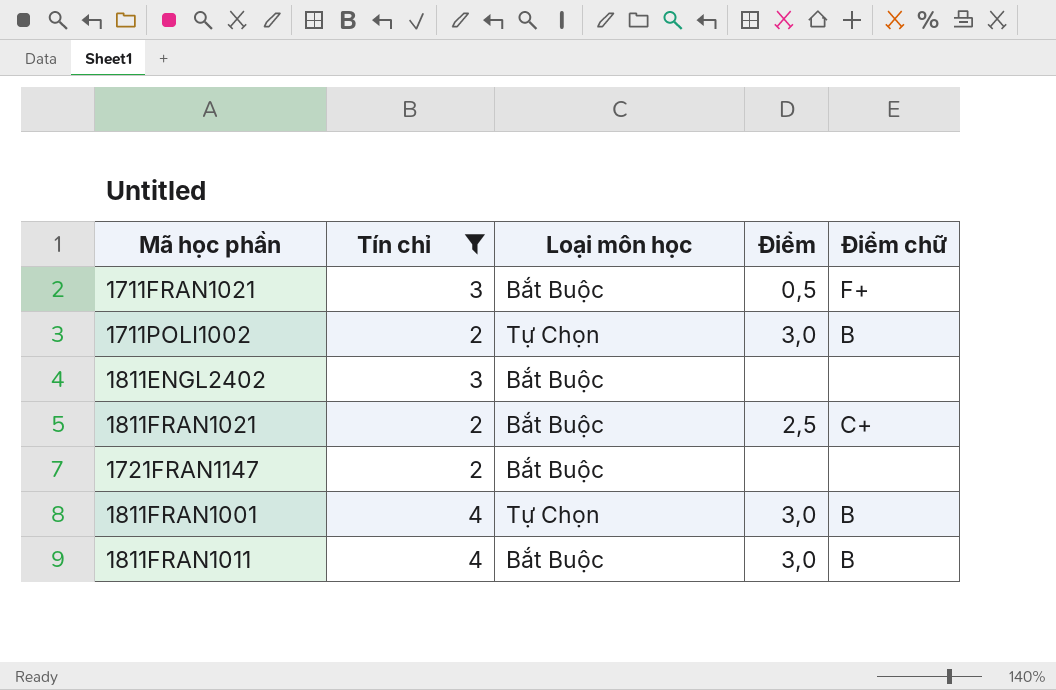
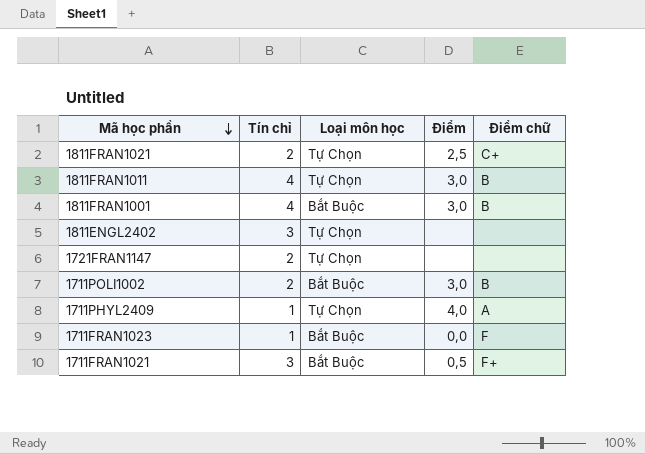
filter: Tín chỉ != 1 -> none
row order: none -> Mã học phần descending
1811FRAN1021 | Loại môn học: Bắt Buộc -> Tự Chọn
1811FRAN1011 | Loại môn học: Bắt Buộc -> Tự Chọn
1811FRAN1001 | Loại môn học: Tự Chọn -> Bắt Buộc
1811ENGL2402 | Loại môn học: Bắt Buộc -> Tự Chọn
1721FRAN1147 | Loại môn học: Bắt Buộc -> Tự Chọn
1711POLI1002 | Loại môn học: Tự Chọn -> Bắt Buộc

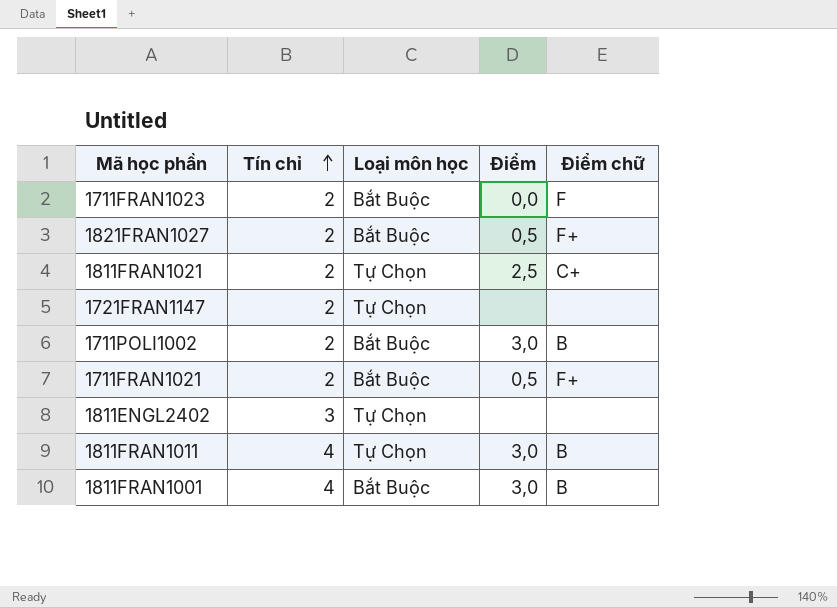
row order: Mã học phần descending -> Tín chỉ ascending
row 1711PHYL2409: 1 | Tự Chọn | 4,0 | A -> none
1711FRAN1023 | Tín chỉ: 1 -> 2
row 1821FRAN1027: none -> 2 | Bắt Buộc | 0,5 | F+
1711FRAN1021 | Tín chỉ: 3 -> 2

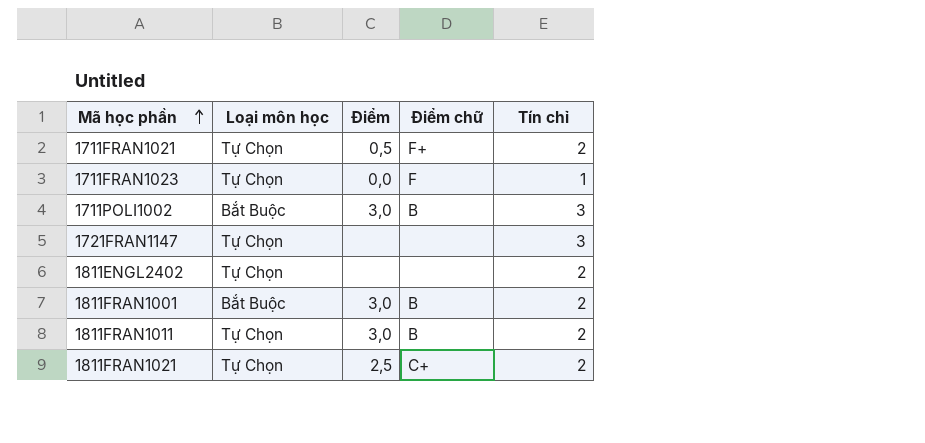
row order: Tín chỉ ascending -> Mã học phần ascending
column Tín chỉ | position: 2 -> 5
row 1821FRAN1027: 2 | Bắt Buộc | 0,5 | F+ -> none
1711FRAN1021 | Loại môn học: Bắt Buộc -> Tự Chọn
1711FRAN1023 | Loại môn học: Bắt Buộc -> Tự Chọn
1711FRAN1023 | Tín chỉ: 2 -> 1
1711POLI1002 | Tín chỉ: 2 -> 3
1721FRAN1147 | Tín chỉ: 2 -> 3
1811ENGL2402 | Tín chỉ: 3 -> 2
1811FRAN1001 | Tín chỉ: 4 -> 2
1811FRAN1011 | Tín chỉ: 4 -> 2

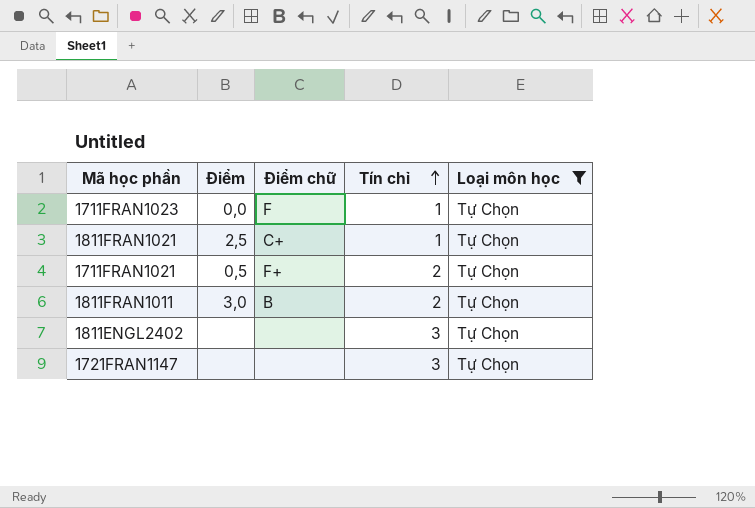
filter: none -> Loại môn học = Tự Chọn
row order: Mã học phần ascending -> Tín chỉ ascending
column Loại môn học | position: 2 -> 5
1811FRAN1021 | Tín chỉ: 2 -> 1
1811ENGL2402 | Tín chỉ: 2 -> 3

